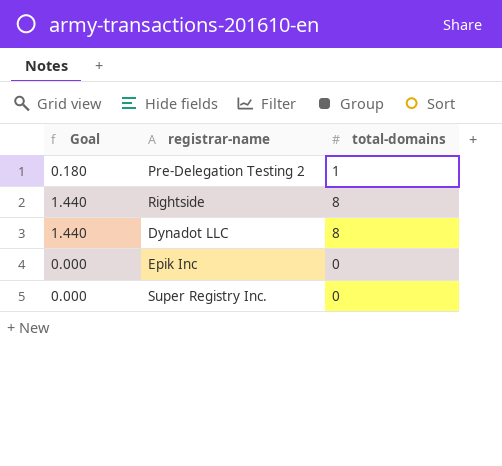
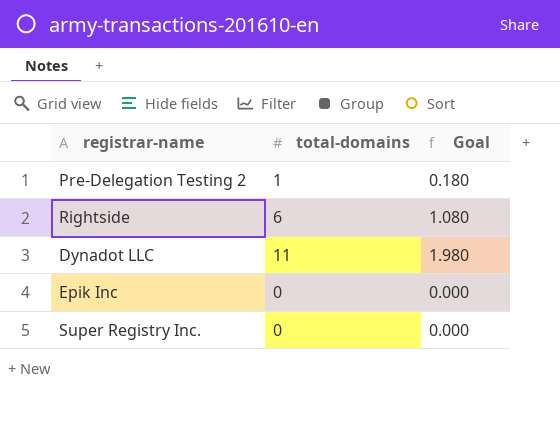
column Goal | position: 1 -> 3
Rightside | total-domains: 8 -> 6
Rightside | Goal: 1.440 -> 1.080
Dynadot LLC | total-domains: 8 -> 11
Dynadot LLC | Goal: 1.440 -> 1.980

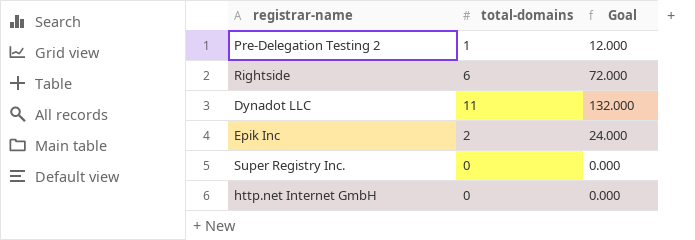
column Goal | formula: [total-domains] * 0.18 -> [total-domains] * 12
Epik Inc | total-domains: 0 -> 2
row http.net Internet GmbH: none -> 0 | 0.000

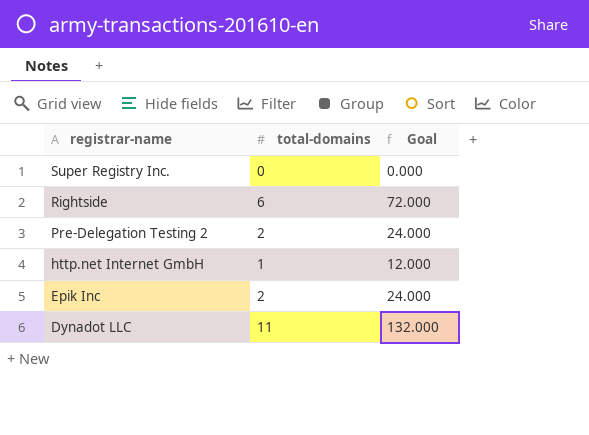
row order: none -> registrar-name descending
Pre-Delegation Testing 2 | total-domains: 1 -> 2
Pre-Delegation Testing 2 | Goal: 12.000 -> 24.000
http.net Internet GmbH | total-domains: 0 -> 1
http.net Internet GmbH | Goal: 0.000 -> 12.000

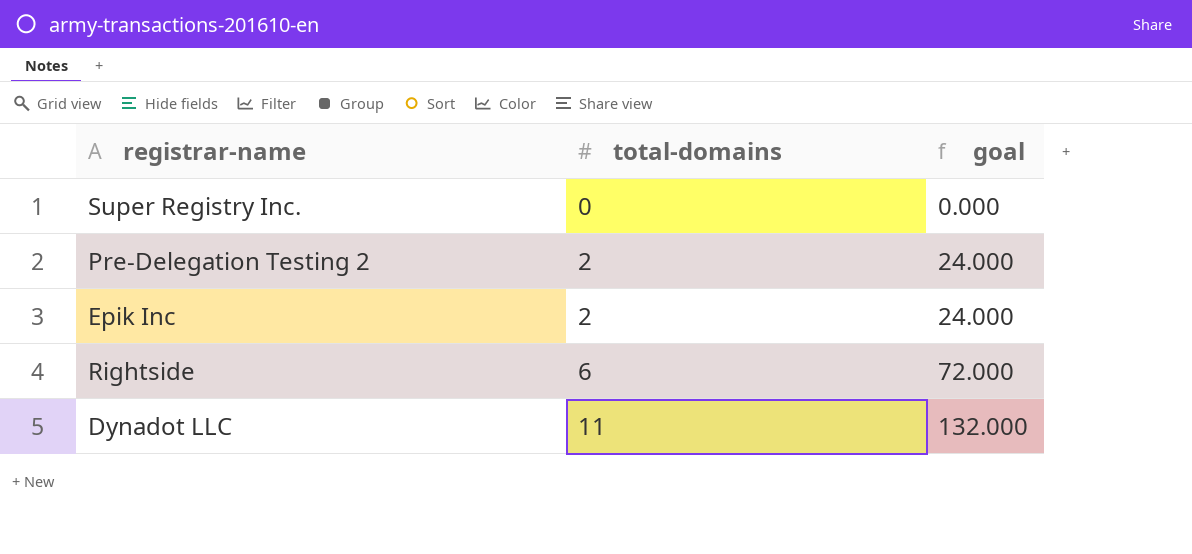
row order: registrar-name descending -> total-domains ascending
column name: Goal -> goal
row http.net Internet GmbH: 1 | 12.000 -> none

